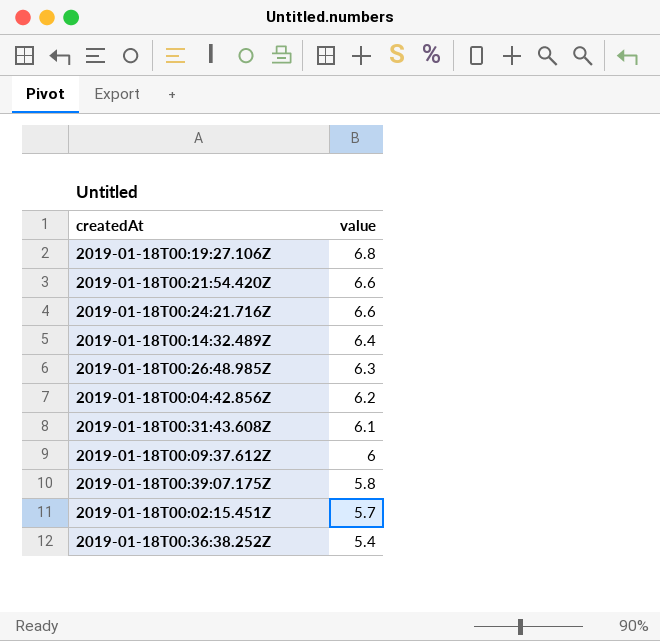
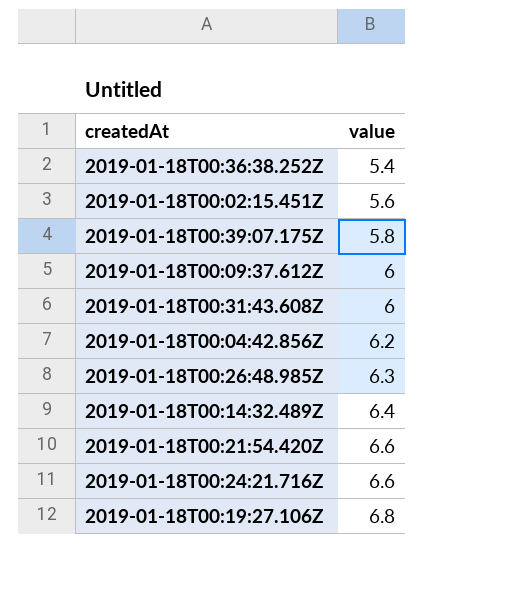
row order: value descending -> value ascending
2019-01-18T00:02:15.451Z | value: 5.7 -> 5.6
2019-01-18T00:31:43.608Z | value: 6.1 -> 6

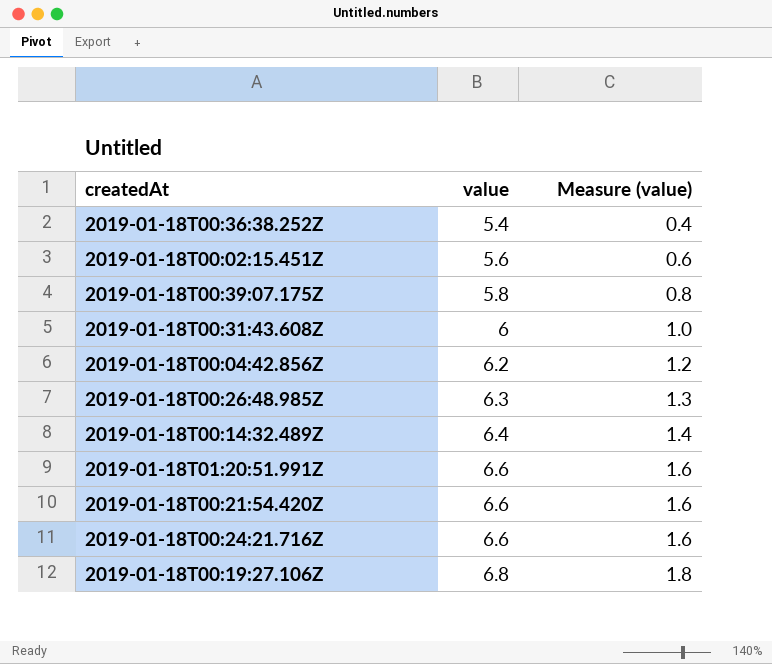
column Measure (value) | formula: none -> [value] - 5
row 2019-01-18T00:09:37.612Z: 6 -> none
row 2019-01-18T01:20:51.991Z: none -> 6.6 | 1.6

